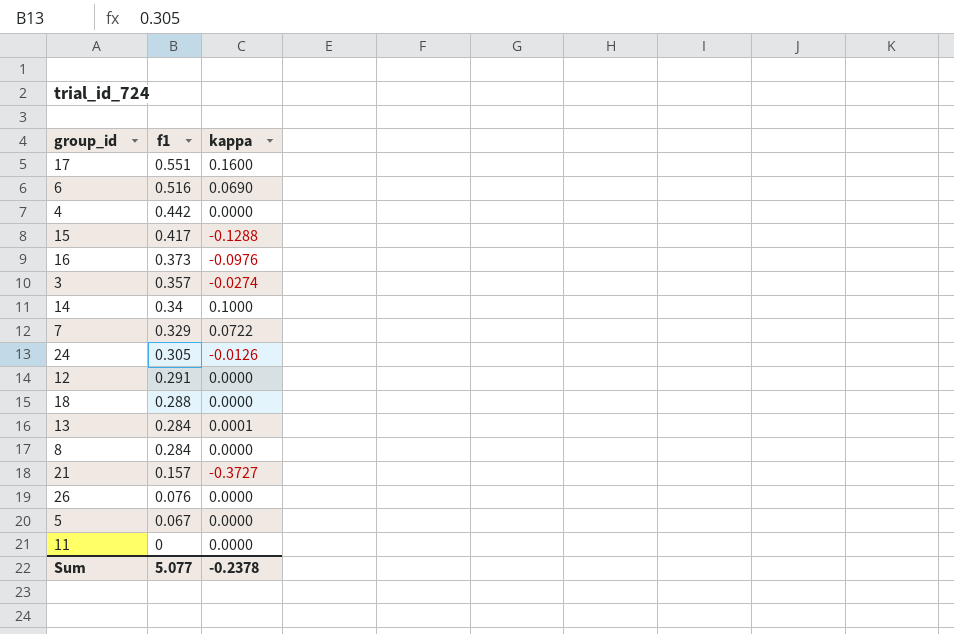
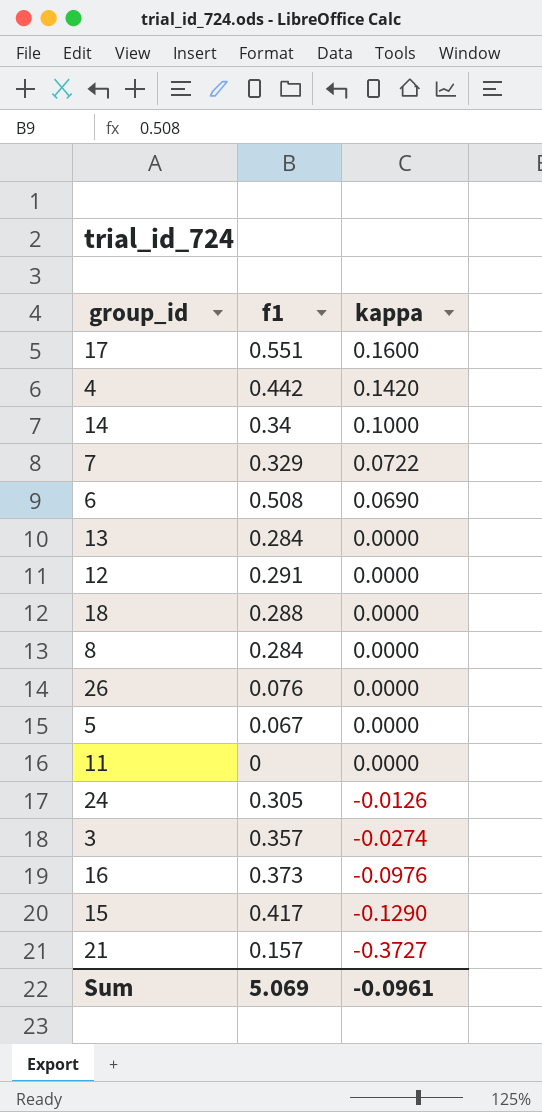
row order: f1 descending -> kappa descending
4 | kappa: 0.0000 -> 0.1420
6 | f1: 0.516 -> 0.508
13 | kappa: 0.0001 -> 0.0000
15 | kappa: -0.1288 -> -0.1290
Sum | f1: 5.077 -> 5.069
Sum | kappa: -0.2378 -> -0.0961

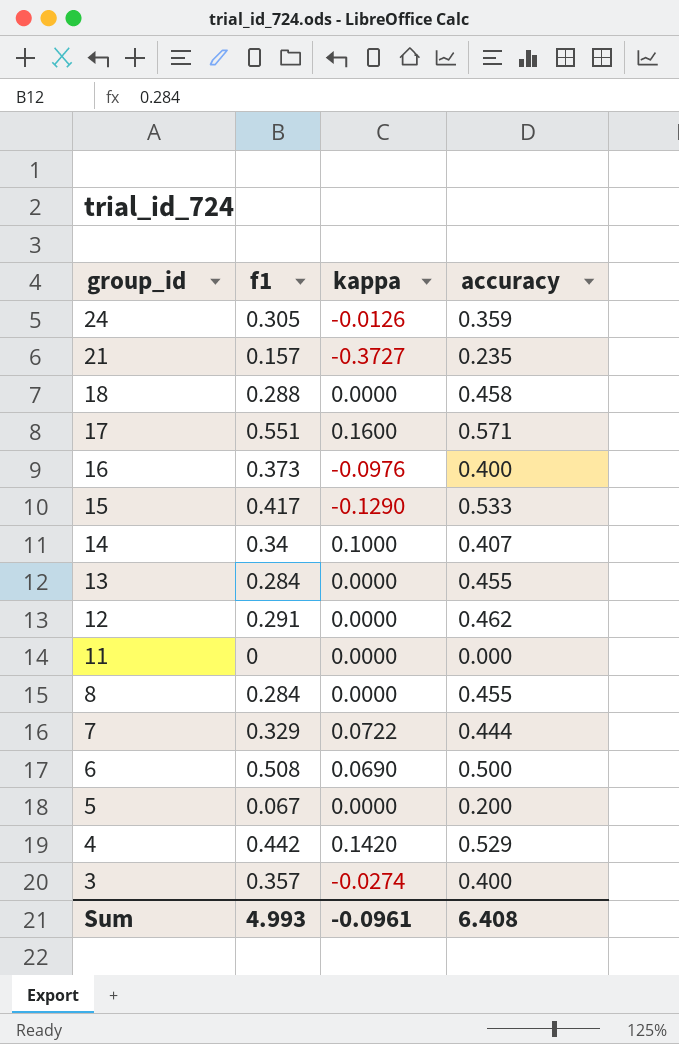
row order: kappa descending -> group_id descending
column accuracy | position: none -> 4
row 26: 0.076 | 0.0000 -> none
Sum | f1: 5.069 -> 4.993

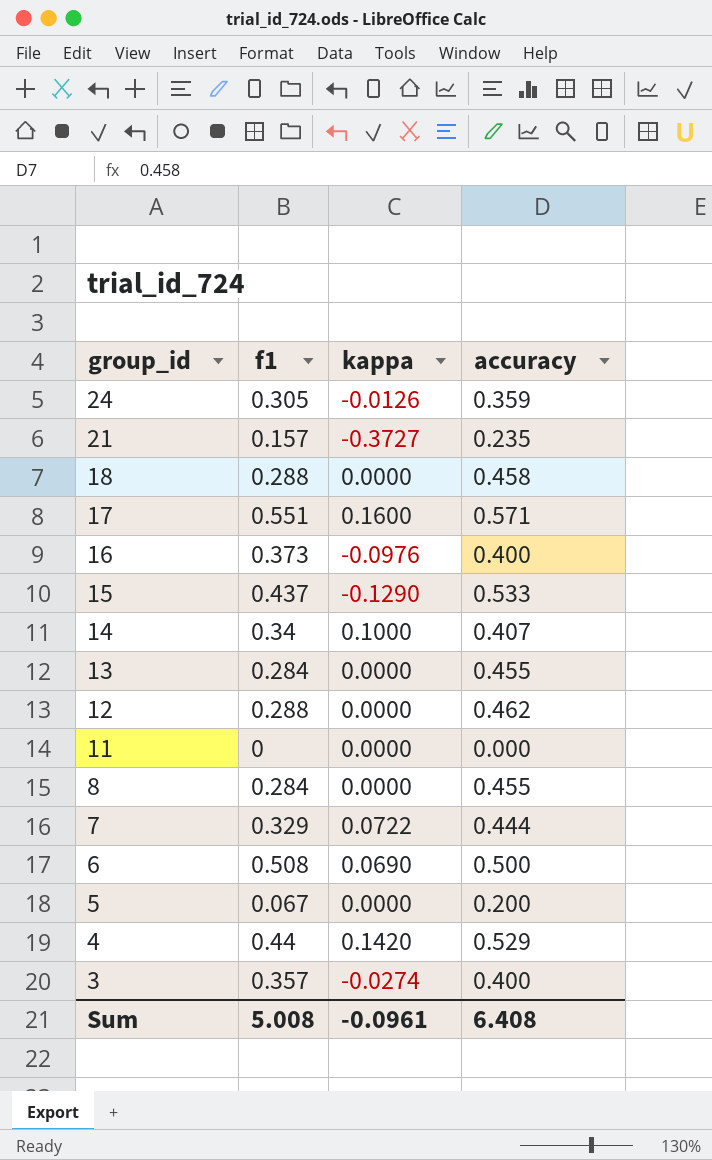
15 | f1: 0.417 -> 0.437
12 | f1: 0.291 -> 0.288
4 | f1: 0.442 -> 0.44
Sum | f1: 4.993 -> 5.008

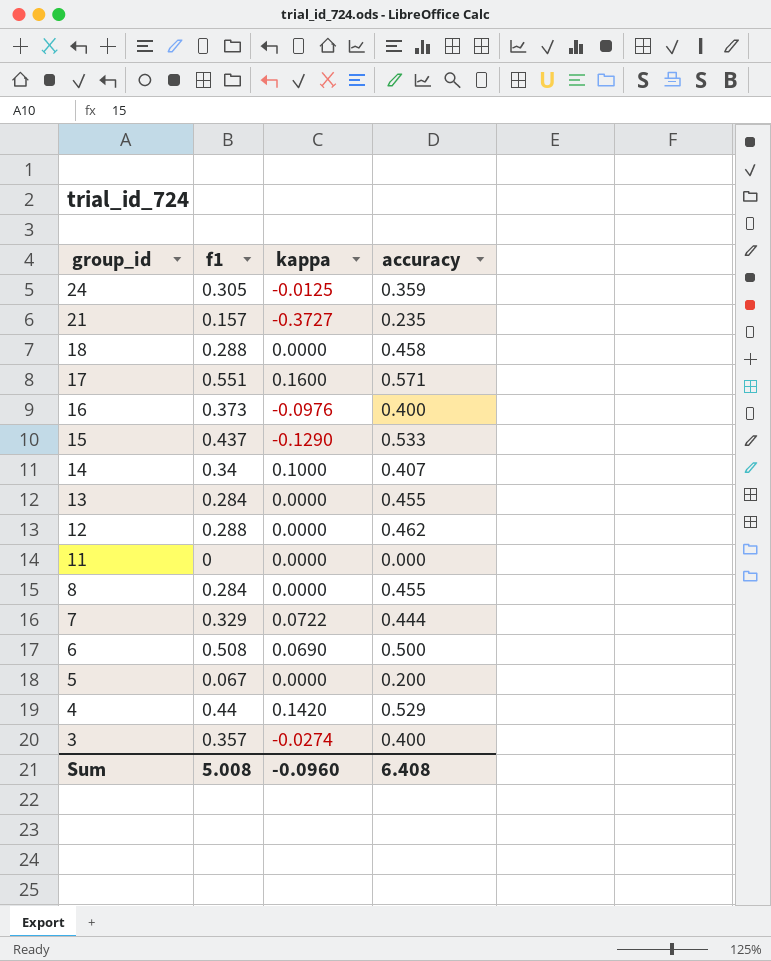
24 | kappa: -0.0126 -> -0.0125
Sum | kappa: -0.0961 -> -0.0960

